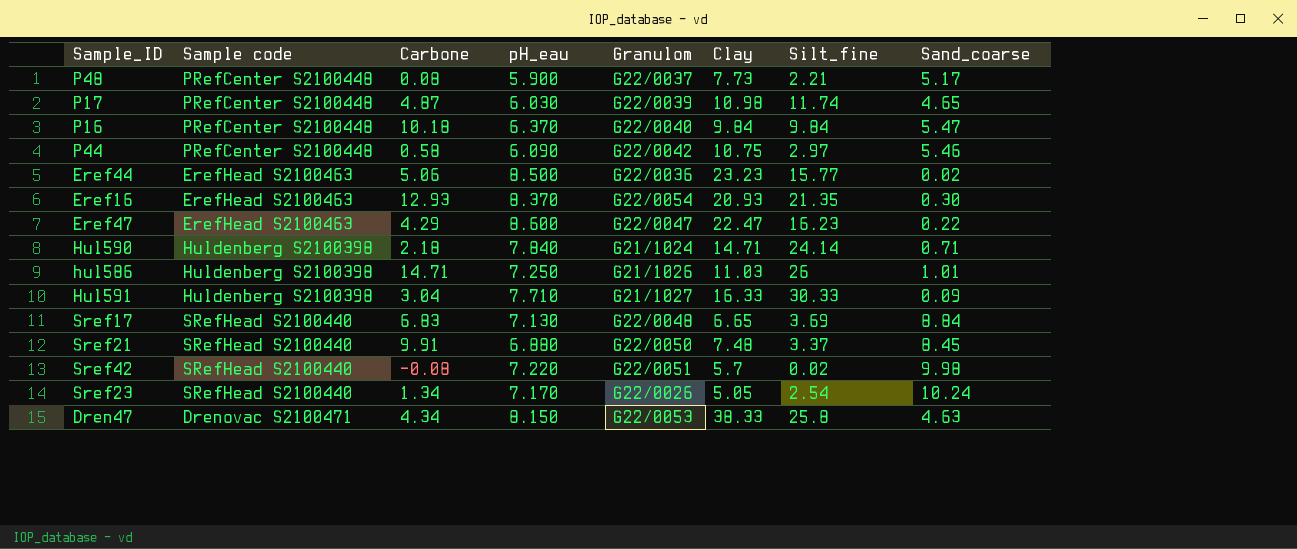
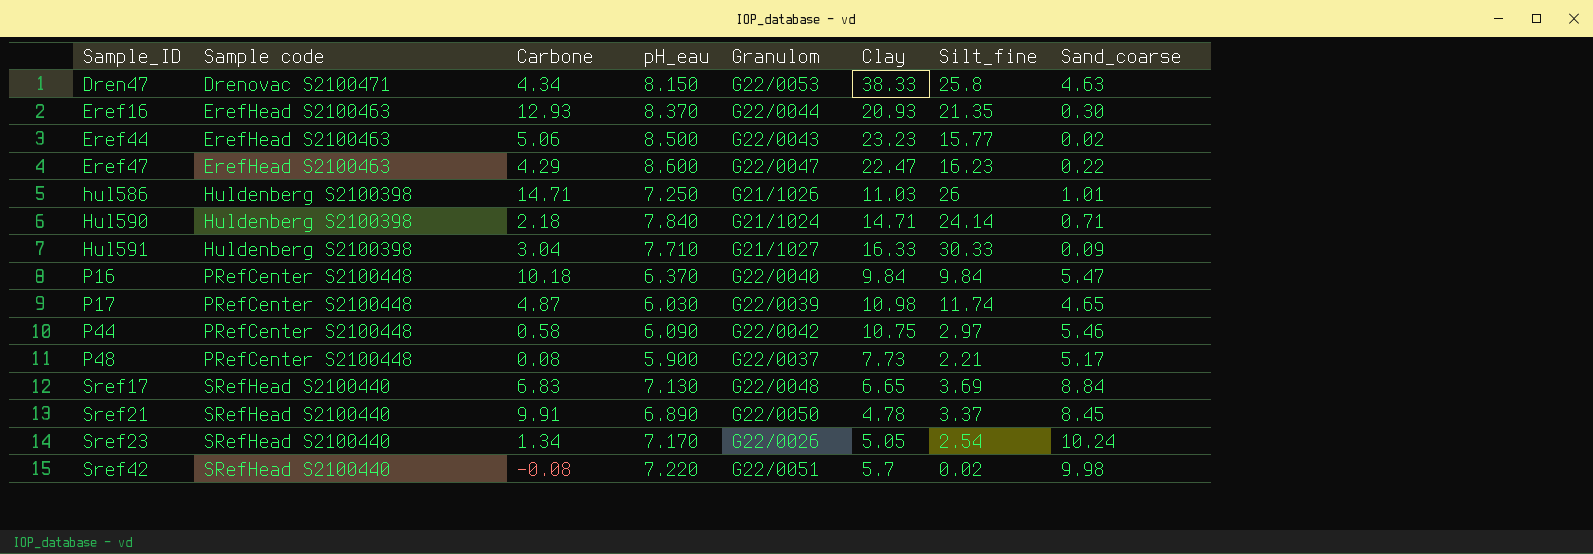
row order: none -> Sample_ID ascending
Eref16 | Granulom: G22/0054 -> G22/0044
Eref44 | Granulom: G22/0036 -> G22/0043
Sref21 | pH_eau: 6.880 -> 6.890
Sref21 | Clay: 7.48 -> 4.78

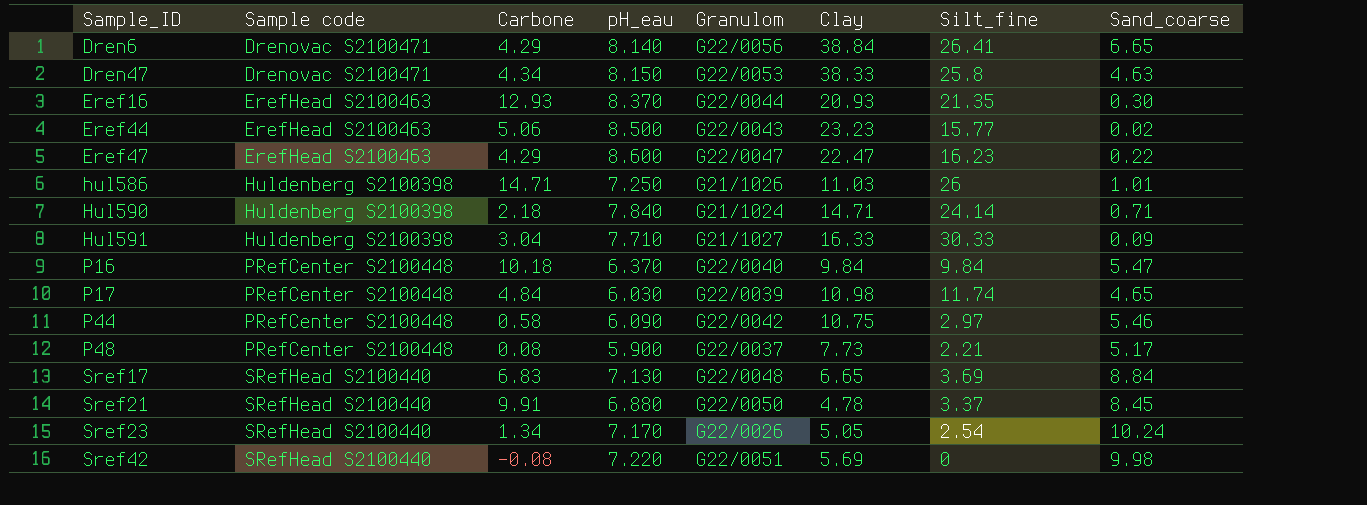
row Dren6: none -> Drenovac S2100471 | 4.29 | 8.140 | G22/0056 | 38.84 | 26.41 | 6.65
P17 | Carbone: 4.87 -> 4.84
Sref21 | pH_eau: 6.890 -> 6.880
Sref42 | Clay: 5.7 -> 5.69
Sref42 | Silt_fine: 0.02 -> 0

